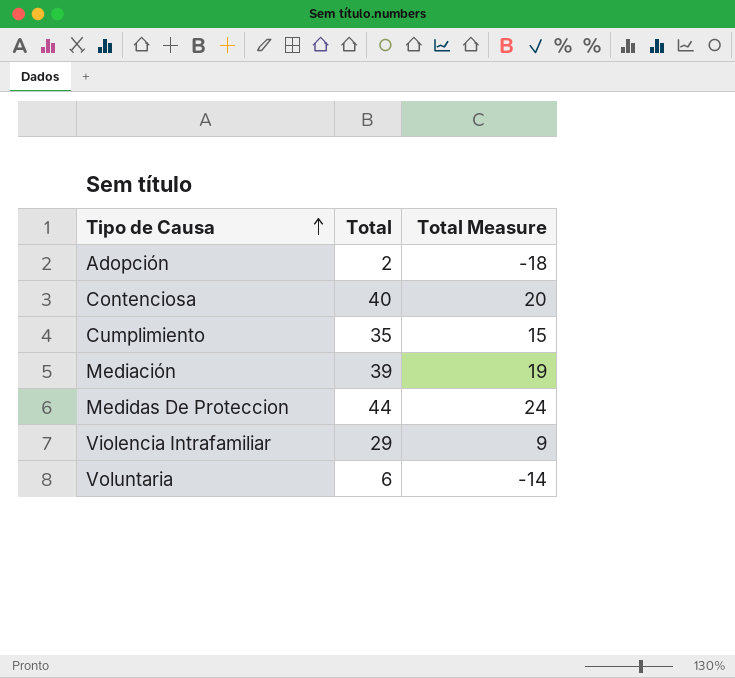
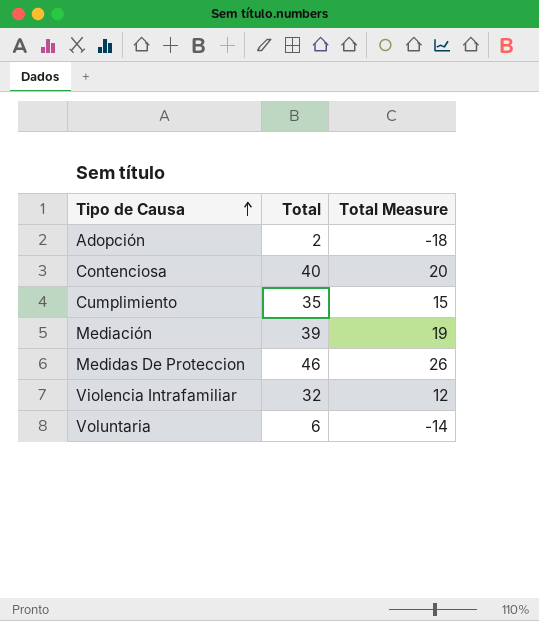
Medidas De Proteccion | Total: 44 -> 46
Medidas De Proteccion | Total Measure: 24 -> 26
Violencia Intrafamiliar | Total: 29 -> 32
Violencia Intrafamiliar | Total Measure: 9 -> 12

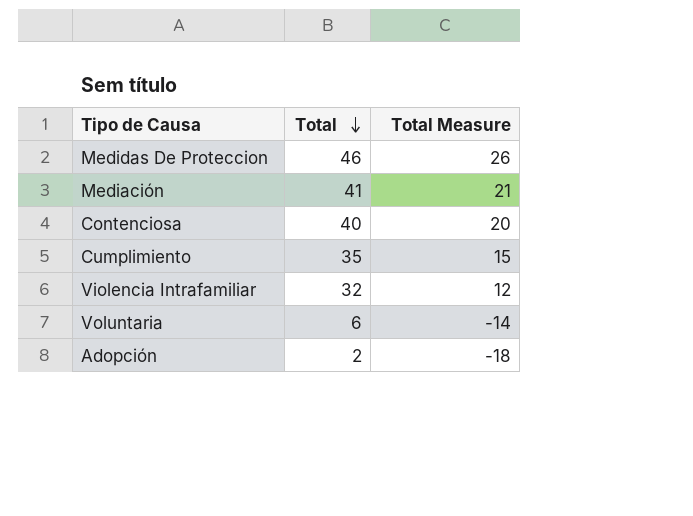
row order: Tipo de Causa ascending -> Total descending
Mediación | Total: 39 -> 41
Mediación | Total Measure: 19 -> 21

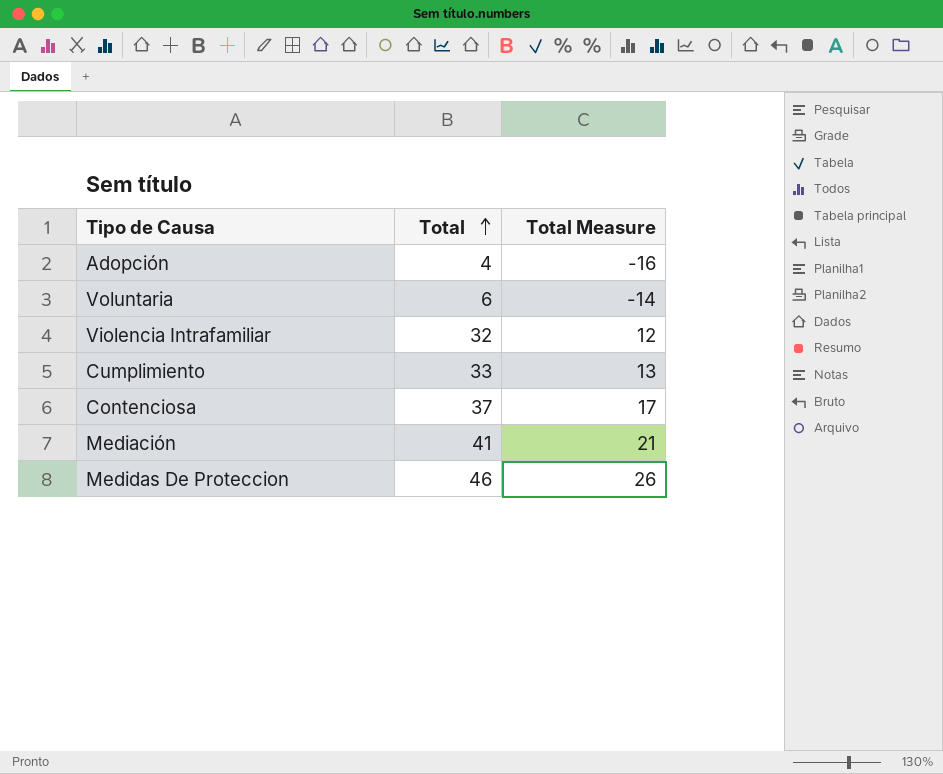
row order: Total descending -> Total ascending
Adopción | Total: 2 -> 4
Adopción | Total Measure: -18 -> -16
Cumplimiento | Total: 35 -> 33
Cumplimiento | Total Measure: 15 -> 13
Contenciosa | Total: 40 -> 37
Contenciosa | Total Measure: 20 -> 17

